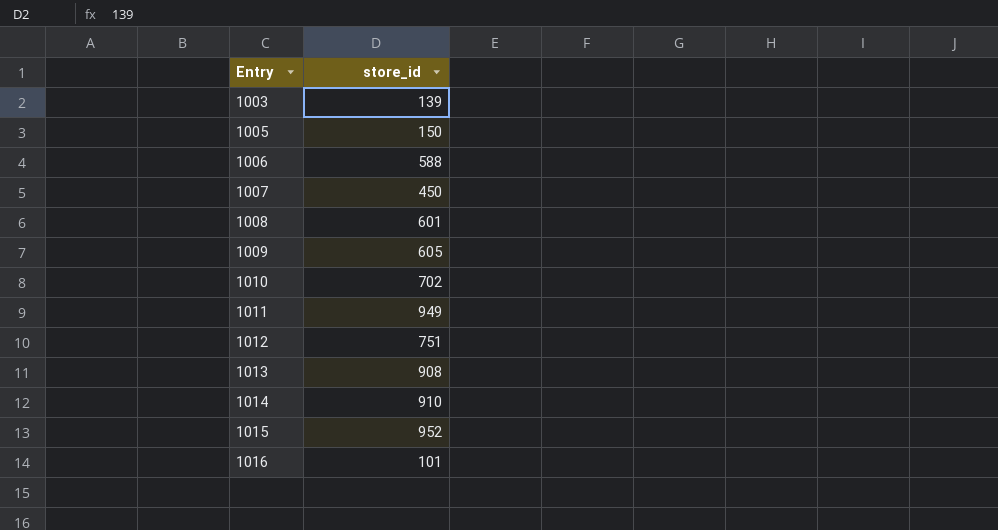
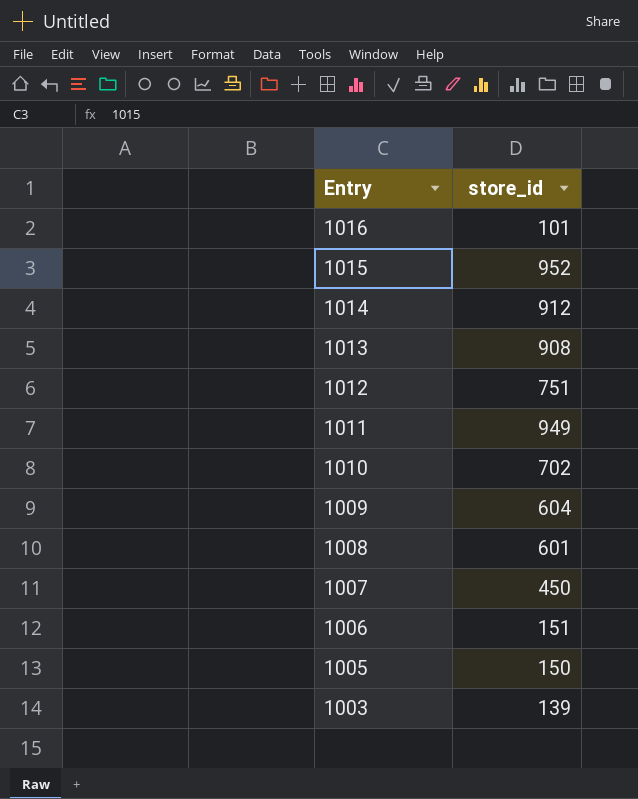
row order: Entry ascending -> Entry descending
1014 | store_id: 910 -> 912
1009 | store_id: 605 -> 604
1006 | store_id: 588 -> 151

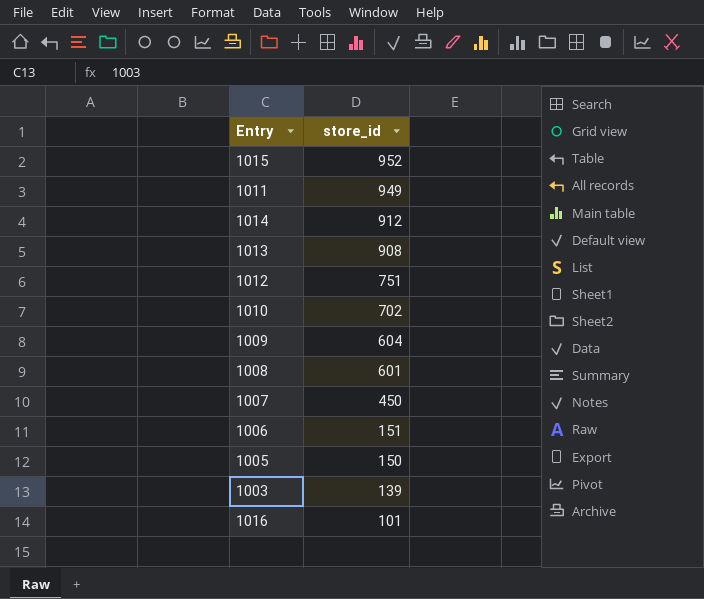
row order: Entry descending -> store_id descending

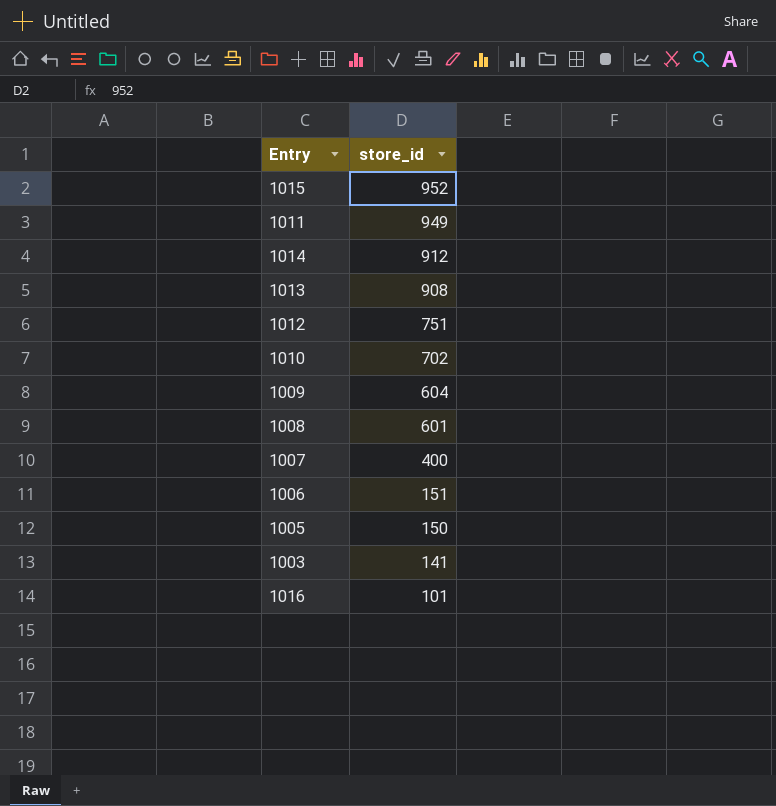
1007 | store_id: 450 -> 400
1003 | store_id: 139 -> 141

